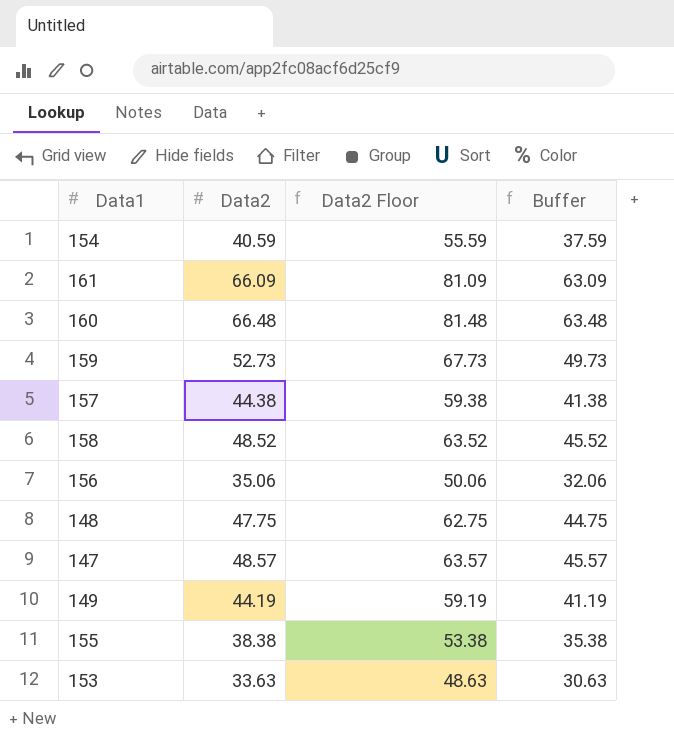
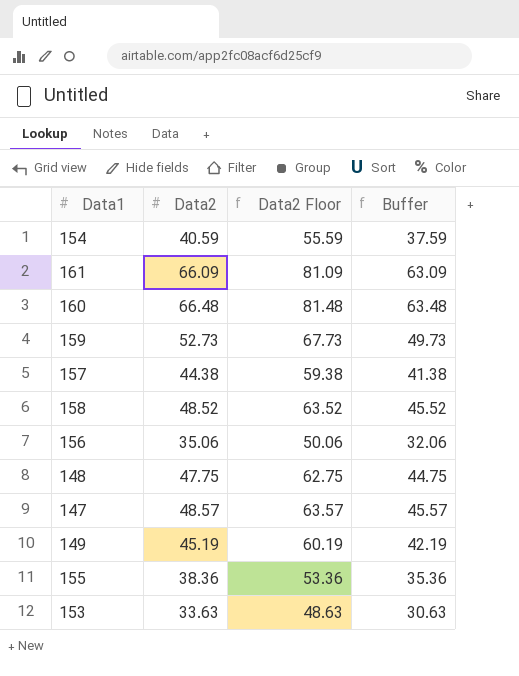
149 | Data2: 44.19 -> 45.19
149 | Data2 Floor: 59.19 -> 60.19
149 | Buffer: 41.19 -> 42.19
155 | Data2: 38.38 -> 38.36
155 | Data2 Floor: 53.38 -> 53.36
155 | Buffer: 35.38 -> 35.36

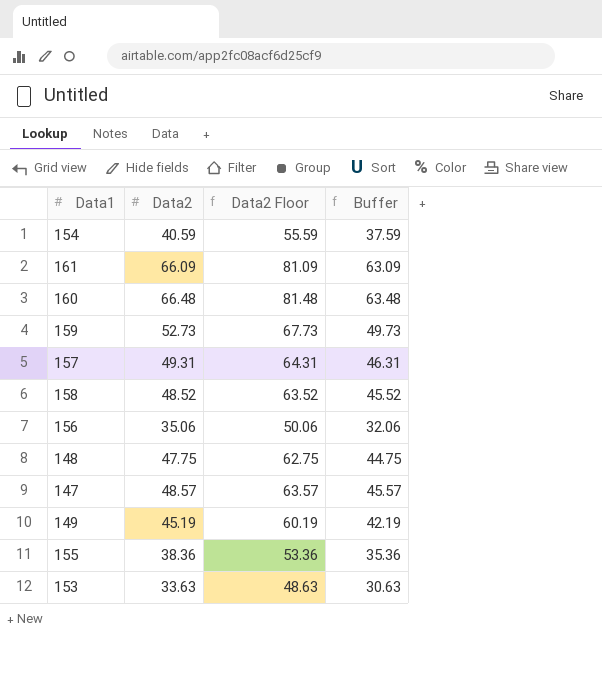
157 | Data2: 44.38 -> 49.31
157 | Data2 Floor: 59.38 -> 64.31
157 | Buffer: 41.38 -> 46.31

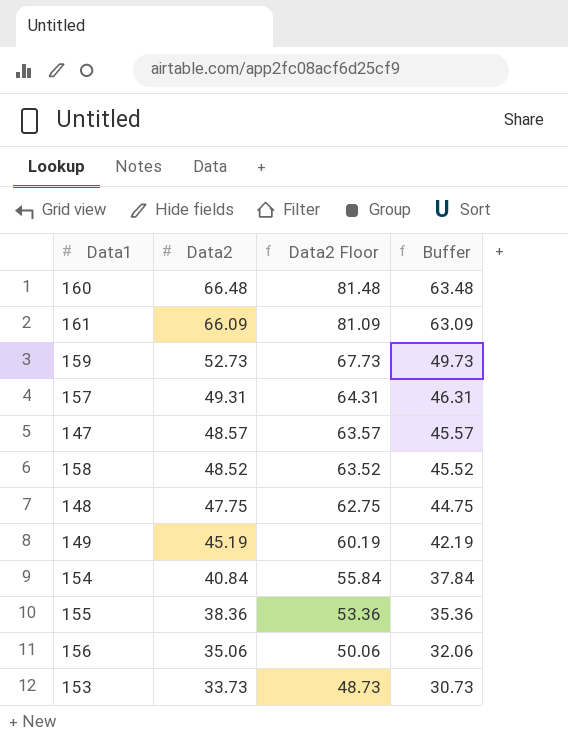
row order: none -> Data2 descending
154 | Data2: 40.59 -> 40.84
154 | Data2 Floor: 55.59 -> 55.84
154 | Buffer: 37.59 -> 37.84
153 | Data2: 33.63 -> 33.73
153 | Data2 Floor: 48.63 -> 48.73
153 | Buffer: 30.63 -> 30.73

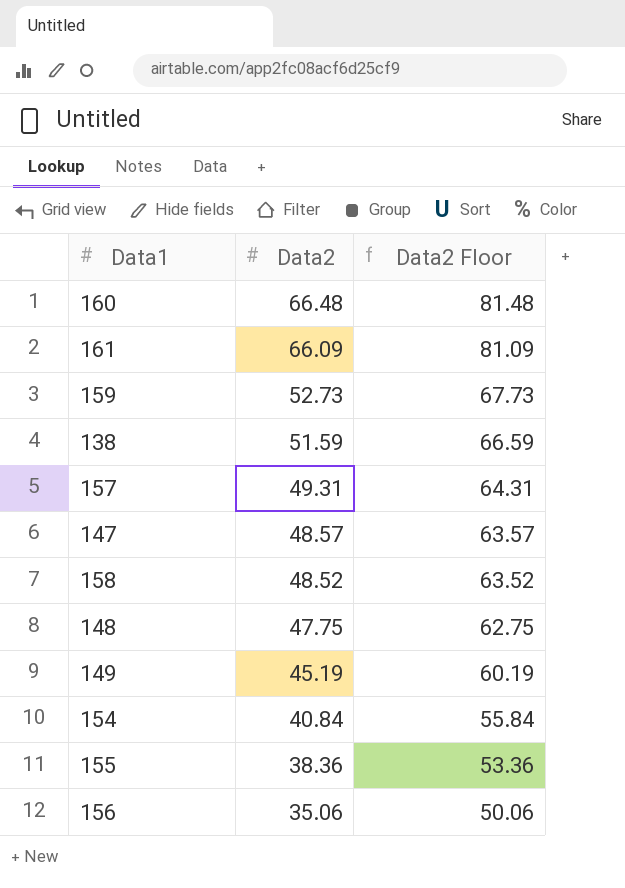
column Buffer | formula: [Data2] - 3 -> none
row 153: 33.73 | 48.73 | 30.73 -> none
row 138: none -> 51.59 | 66.59

